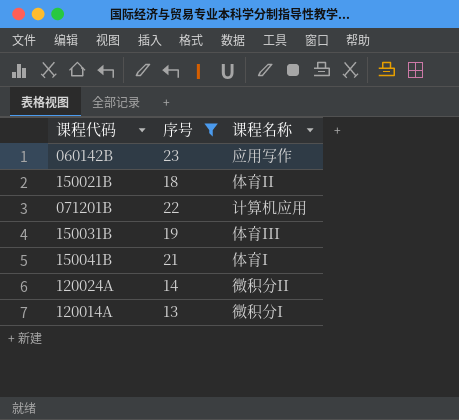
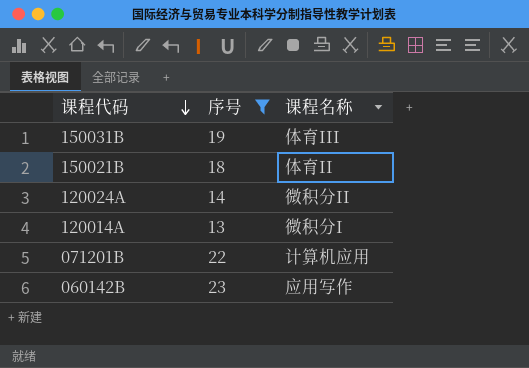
row order: none -> 课程代码 descending
row 150041B: 21 | 体育I -> none

